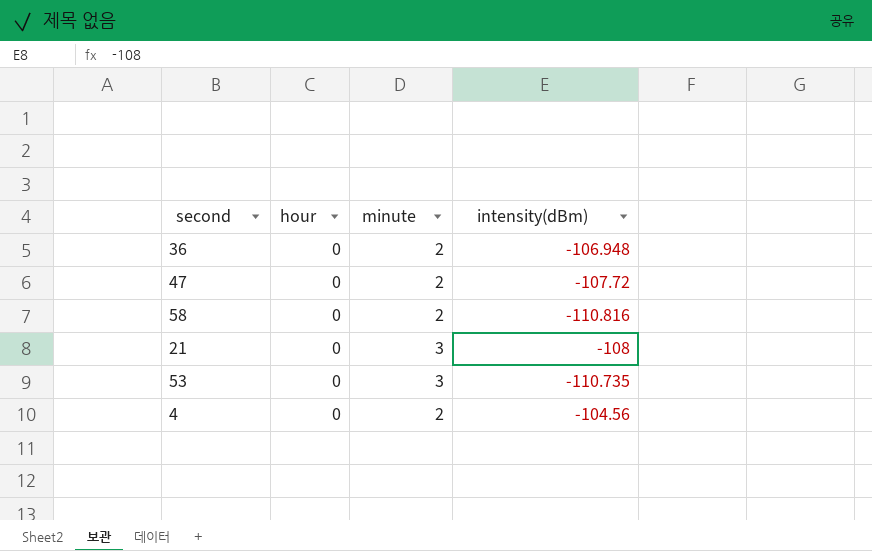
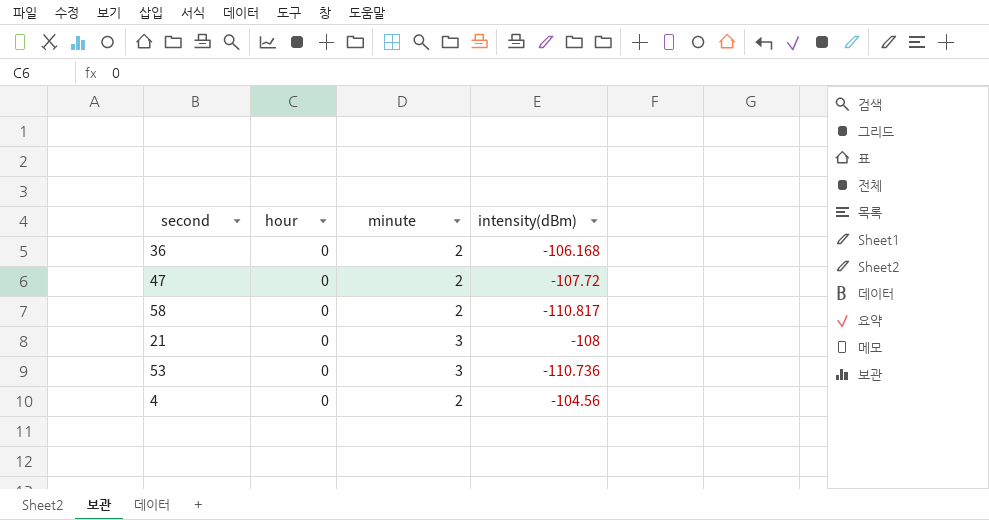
36 | intensity(dBm): -106.948 -> -106.168
58 | intensity(dBm): -110.816 -> -110.817
53 | intensity(dBm): -110.735 -> -110.736

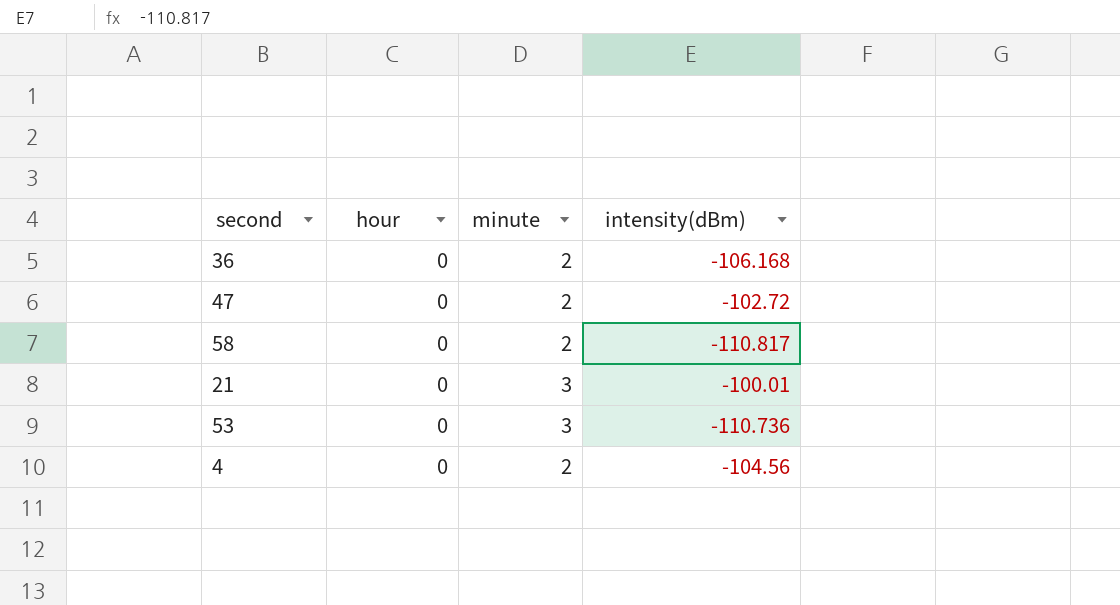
47 | intensity(dBm): -107.72 -> -102.72
21 | intensity(dBm): -108 -> -100.01

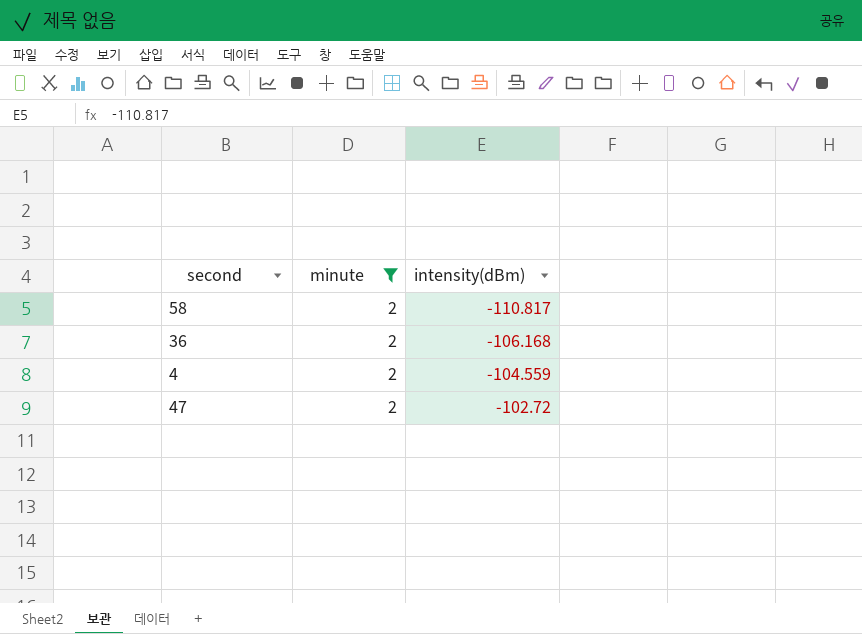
filter: none -> minute = 2
row order: none -> intensity(dBm) ascending
column hour | position: 2 -> none
4 | intensity(dBm): -104.56 -> -104.559

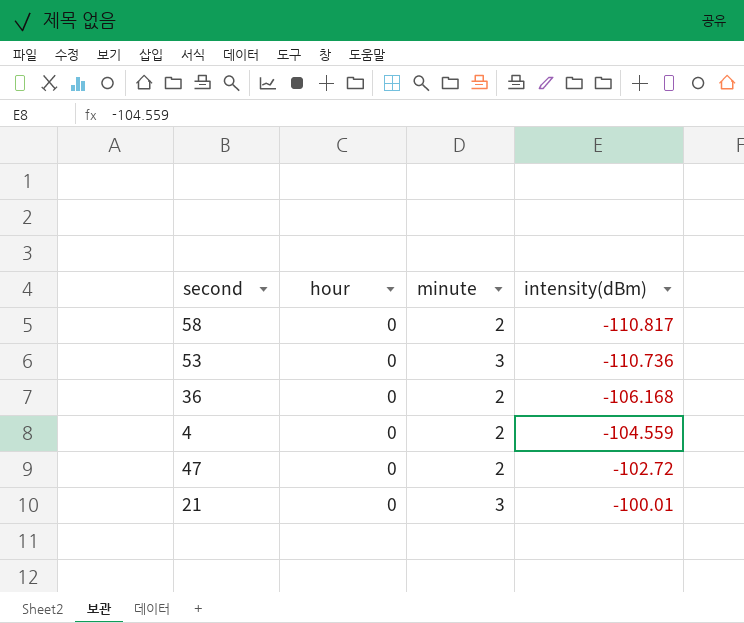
filter: minute = 2 -> none
column hour | position: none -> 2

